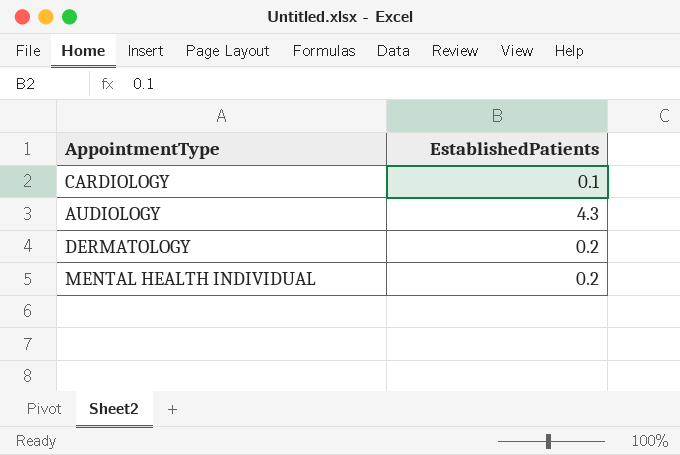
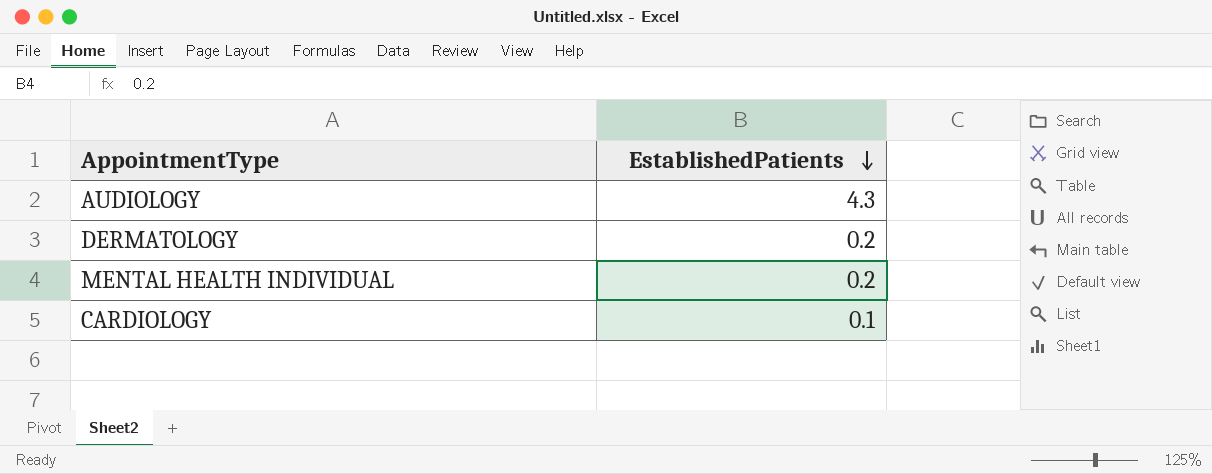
row order: none -> EstablishedPatients descending

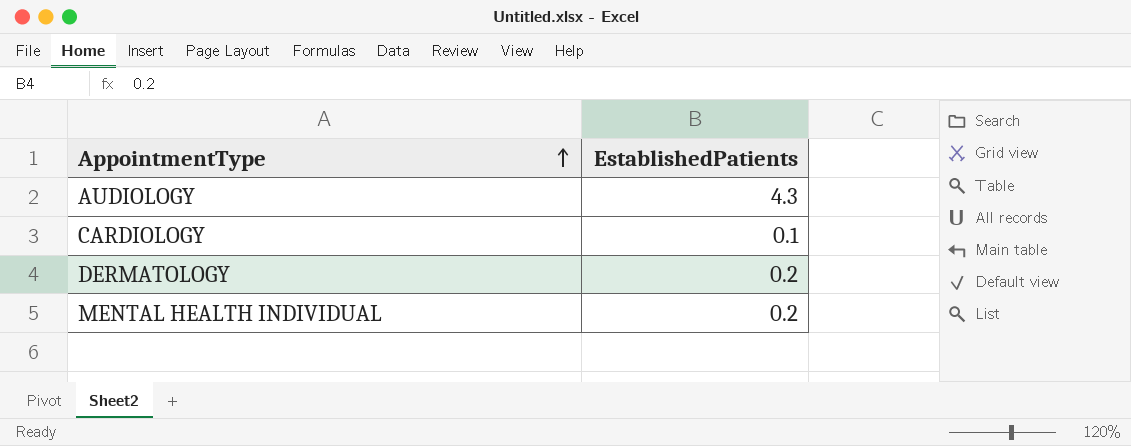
row order: EstablishedPatients descending -> AppointmentType ascending

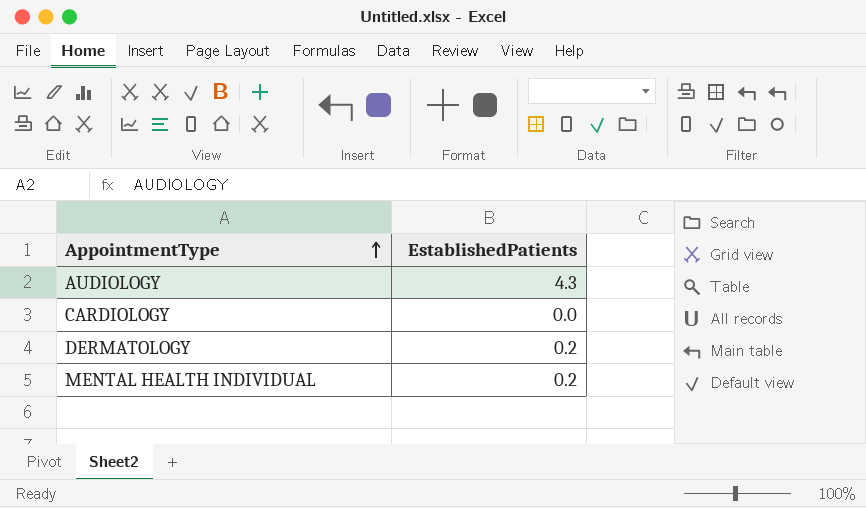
CARDIOLOGY | EstablishedPatients: 0.1 -> 0.0

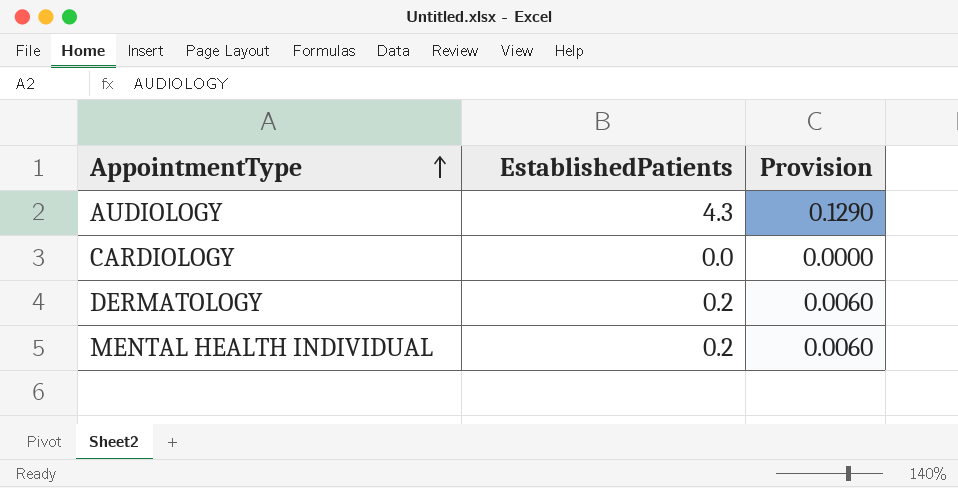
column Provision | formula: none -> [EstablishedPatients] * 0.03

